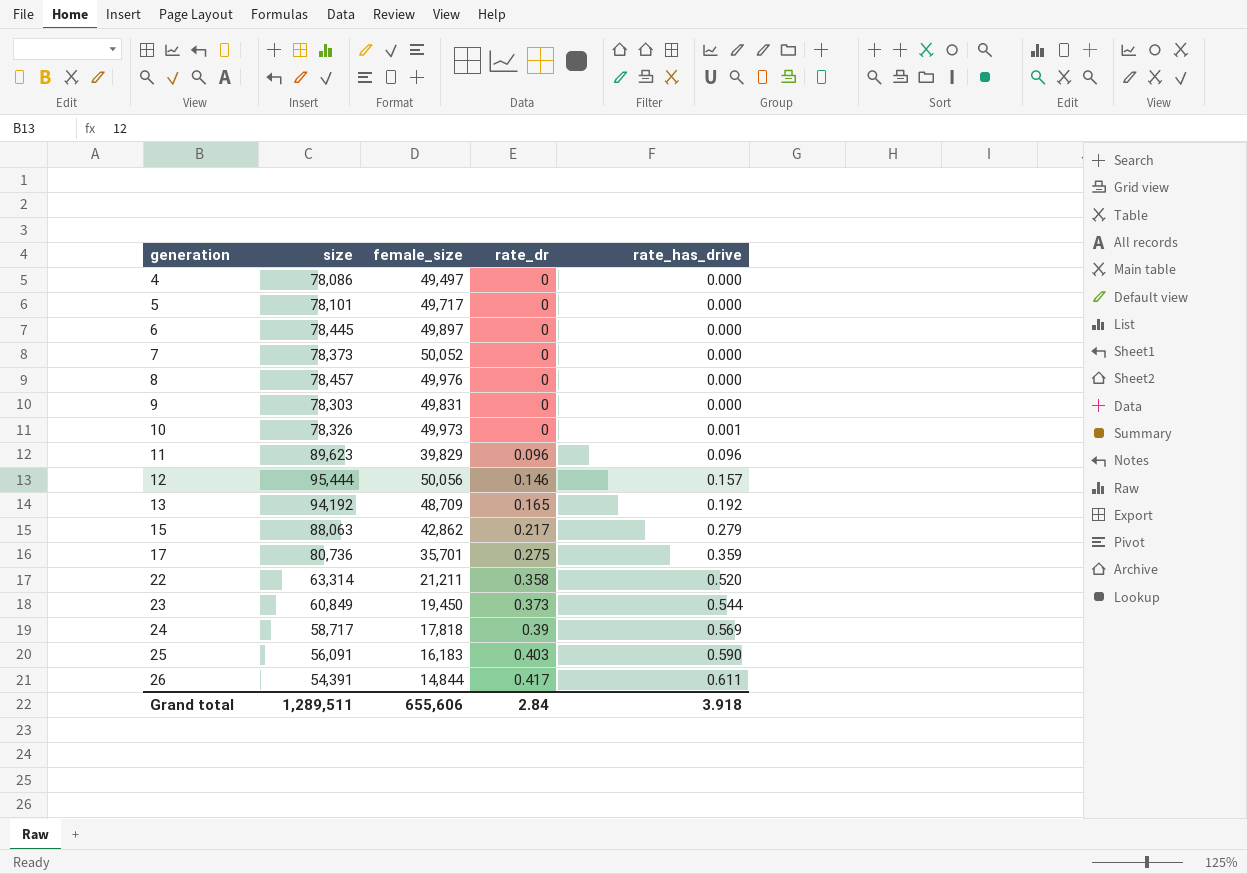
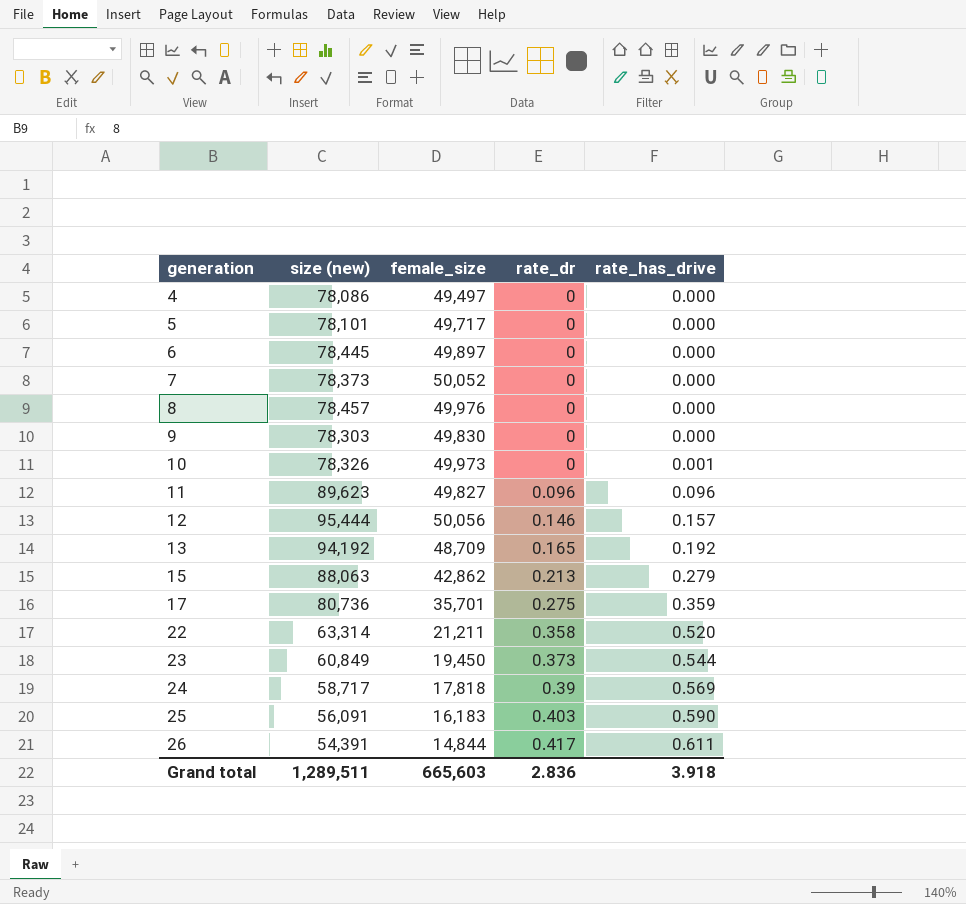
column name: size -> size (new)
9 | female_size: 49,831 -> 49,830
11 | female_size: 39,829 -> 49,827
15 | rate_dr: 0.217 -> 0.213
Grand total | female_size: 655,606 -> 665,603
Grand total | rate_dr: 2.84 -> 2.836

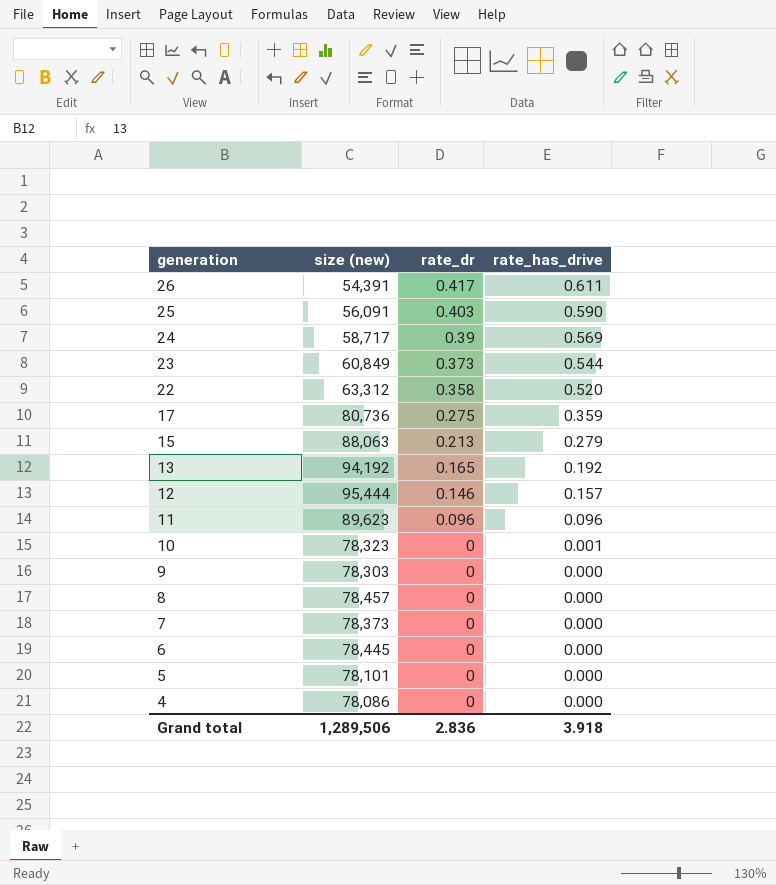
row order: generation ascending -> generation descending
column female_size | position: 3 -> none
22 | size (new): 63,314 -> 63,312
10 | size (new): 78,326 -> 78,323
Grand total | size (new): 1,289,511 -> 1,289,506

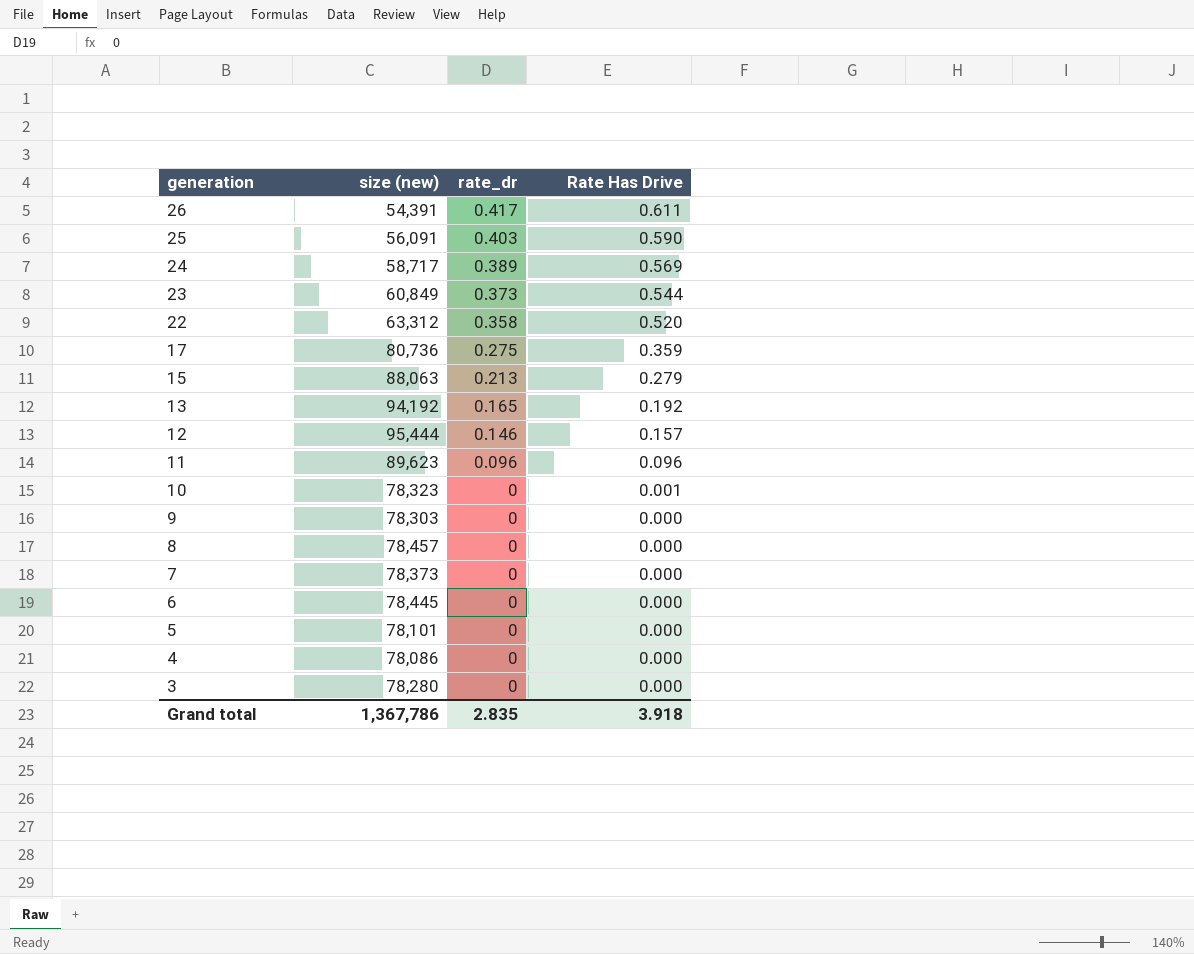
column name: rate_has_drive -> Rate Has Drive
24 | rate_dr: 0.39 -> 0.389
row 3: none -> 78,280 | 0 | 0.000
Grand total | size (new): 1,289,506 -> 1,367,786
Grand total | rate_dr: 2.836 -> 2.835

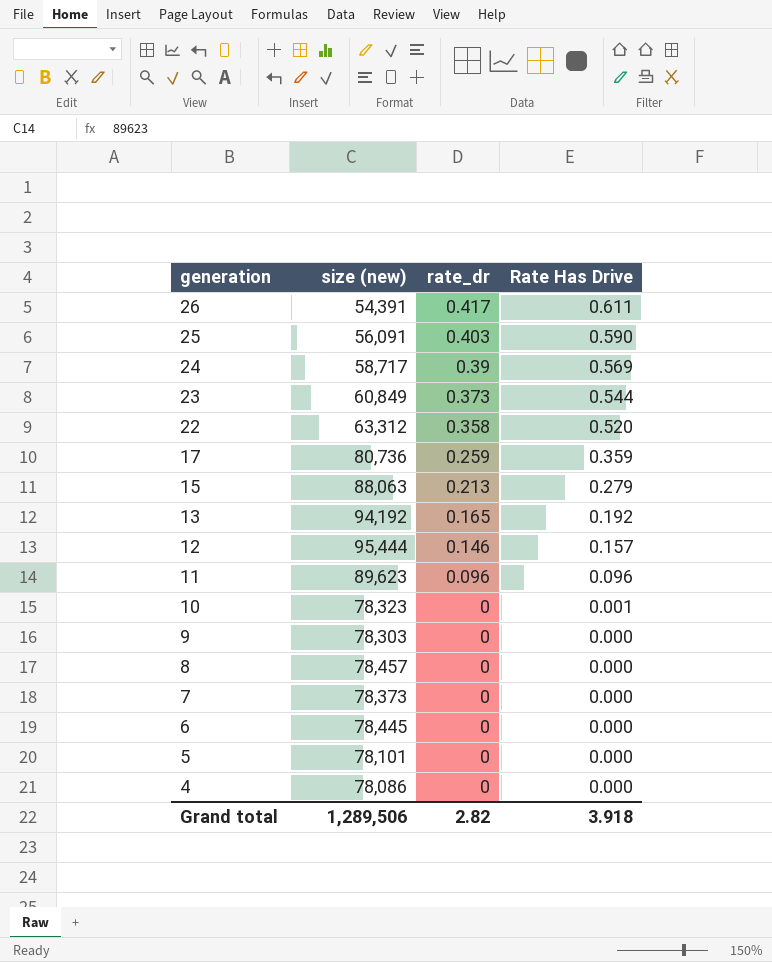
row 3: 78,280 | 0 | 0.000 -> none
24 | rate_dr: 0.389 -> 0.39
17 | rate_dr: 0.275 -> 0.259
Grand total | size (new): 1,367,786 -> 1,289,506
Grand total | rate_dr: 2.835 -> 2.82

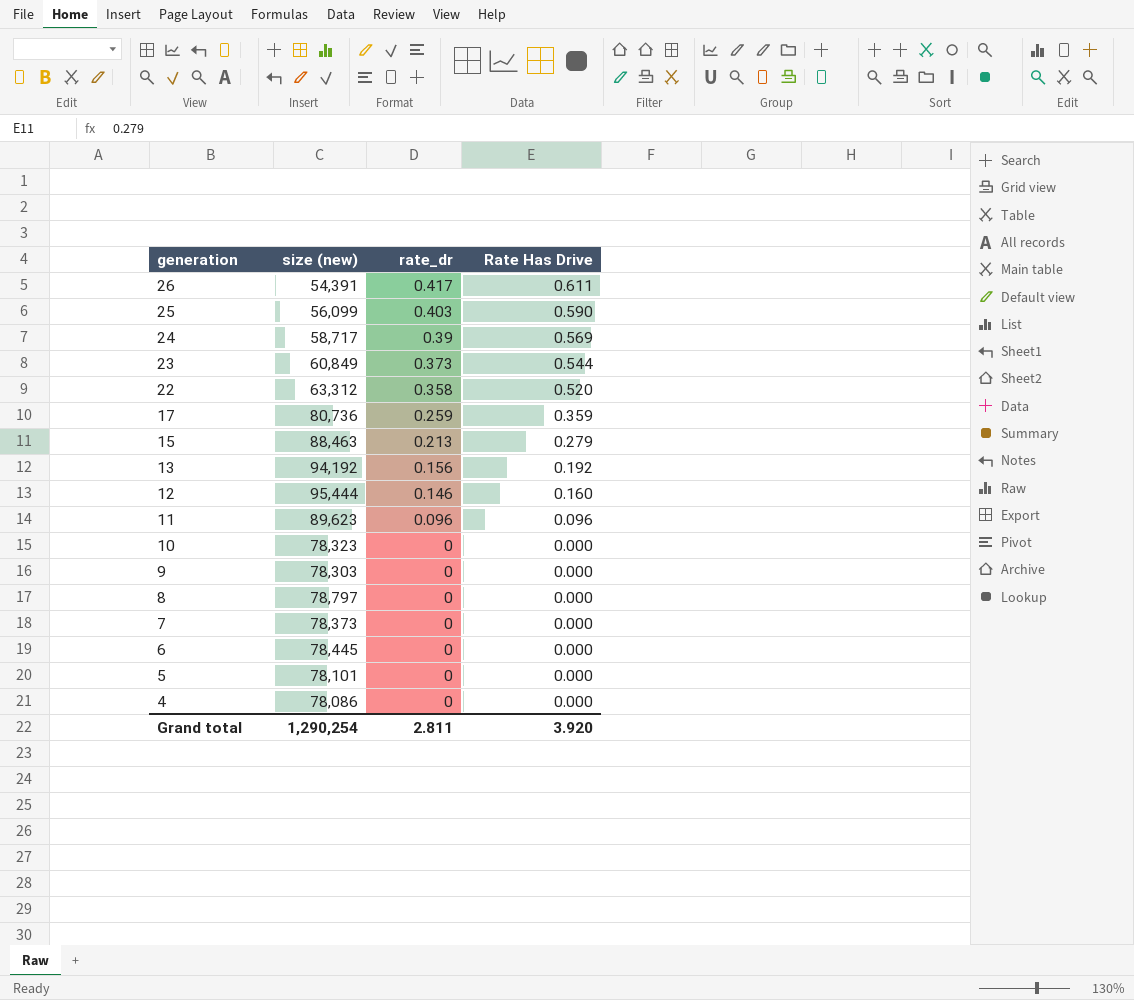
25 | size (new): 56,091 -> 56,099
15 | size (new): 88,063 -> 88,463
13 | rate_dr: 0.165 -> 0.156
12 | Rate Has Drive: 0.157 -> 0.160
10 | Rate Has Drive: 0.001 -> 0.000
8 | size (new): 78,457 -> 78,797
Grand total | size (new): 1,289,506 -> 1,290,254
Grand total | rate_dr: 2.82 -> 2.811
Grand total | Rate Has Drive: 3.918 -> 3.920

